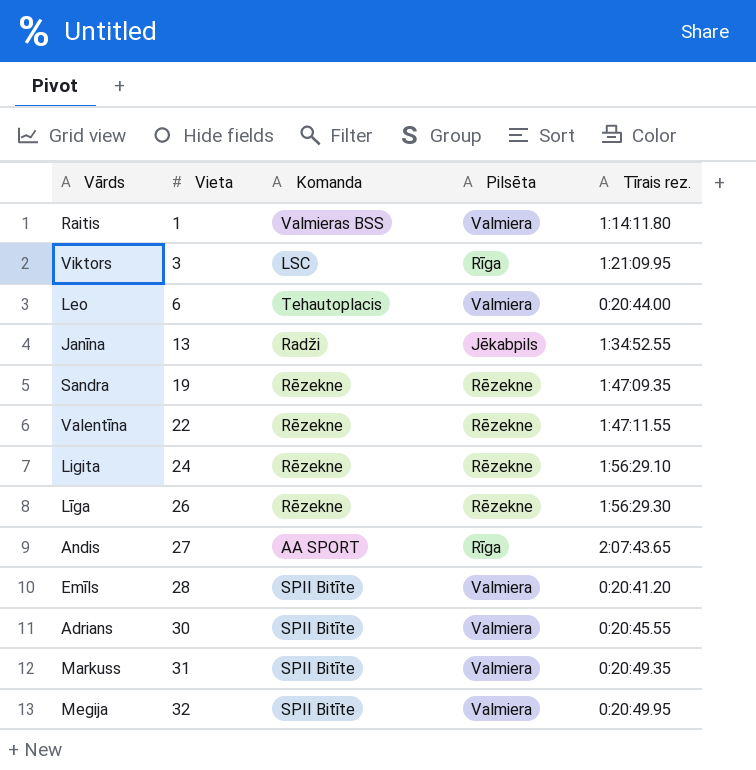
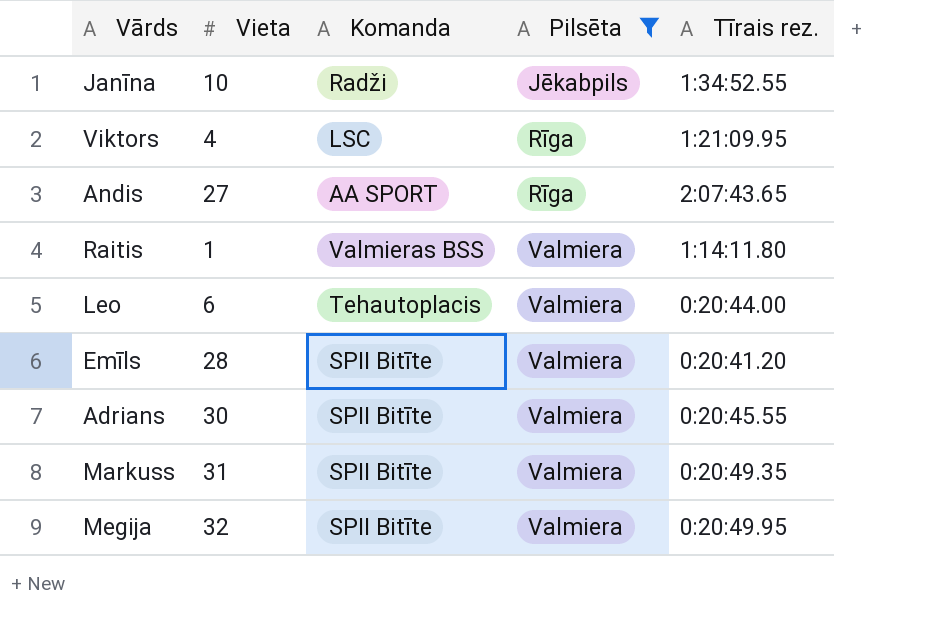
filter: none -> Pilsēta != Rēzekne
row order: Vieta ascending -> Pilsēta ascending
Janīna | Vieta: 13 -> 10
Viktors | Vieta: 3 -> 4

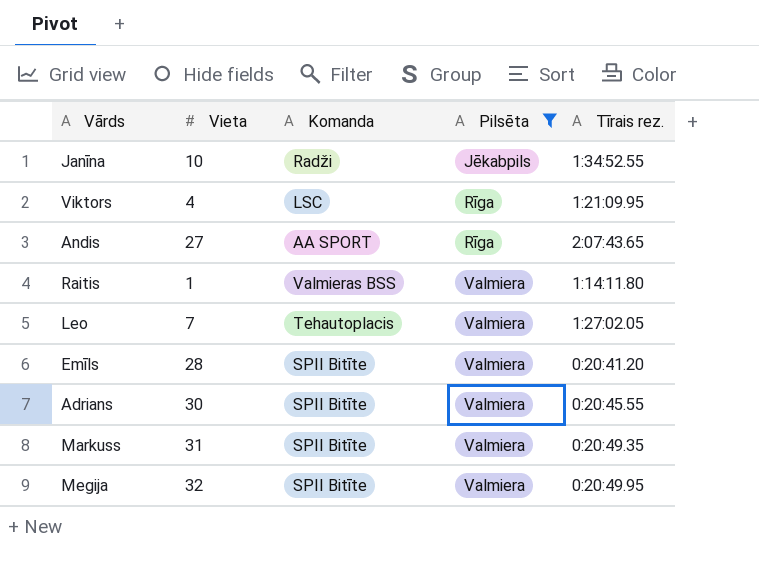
Leo | Vieta: 6 -> 7
Leo | Tīrais rez.: 0:20:44.00 -> 1:27:02.05

